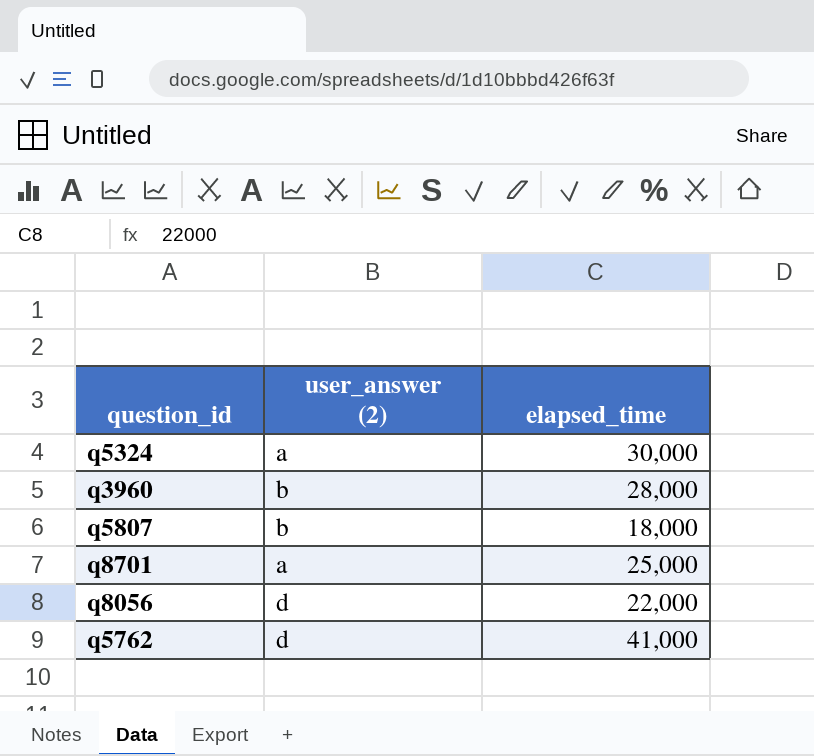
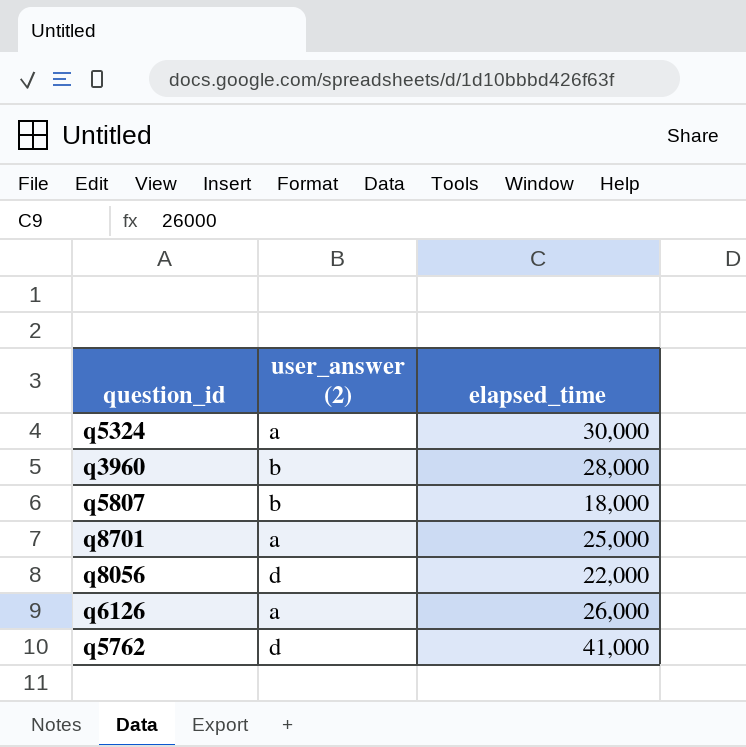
row q6126: none -> a | 26,000

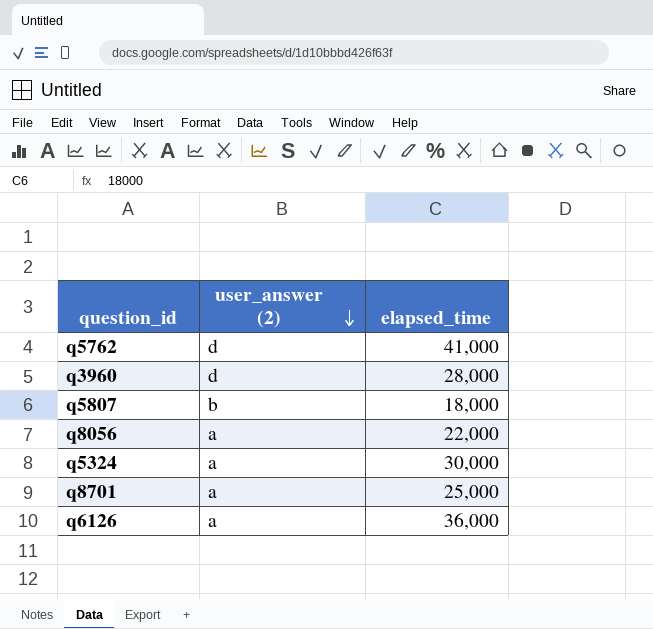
row order: none -> user_answer (2) descending
q3960 | user_answer (2): b -> d
q8056 | user_answer (2): d -> a
q6126 | elapsed_time: 26,000 -> 36,000

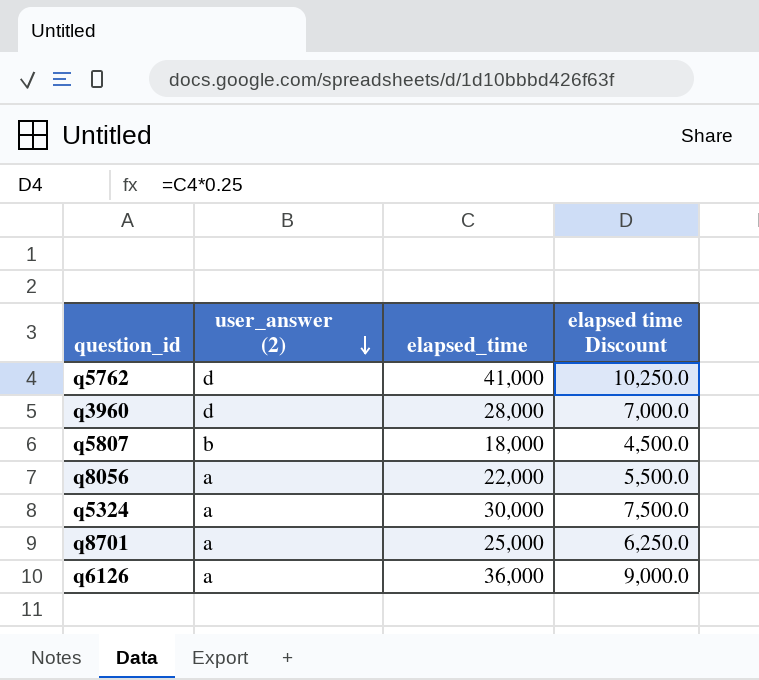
column elapsed time Discount | formula: none -> [elapsed_time] * 0.25

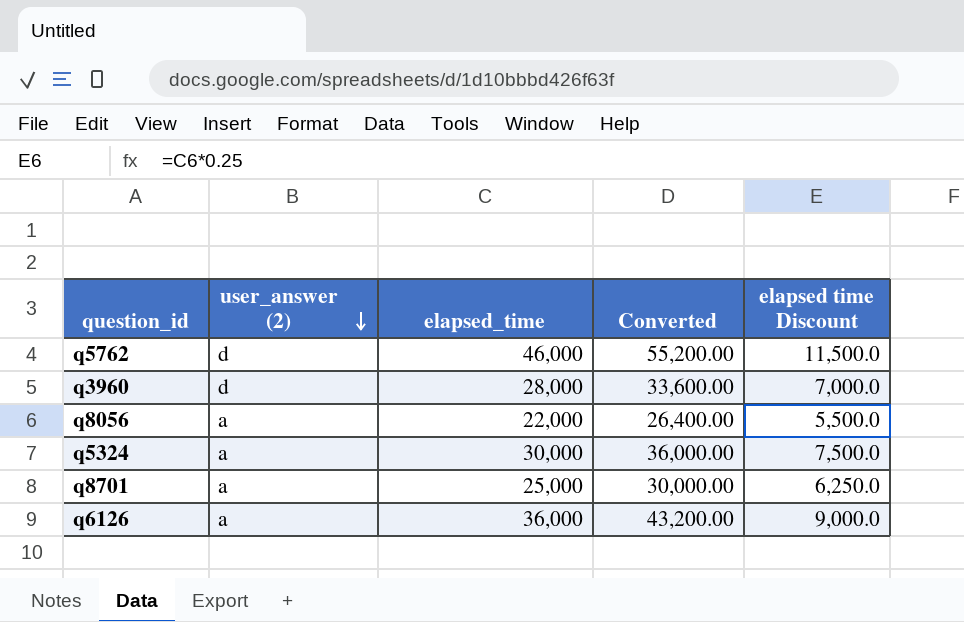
column Converted | formula: none -> [elapsed_time] * 1.2
row q5807: b | 18,000 | 4,500.0 -> none
q5762 | elapsed_time: 41,000 -> 46,000
q5762 | elapsed time Discount: 10,250.0 -> 11,500.0

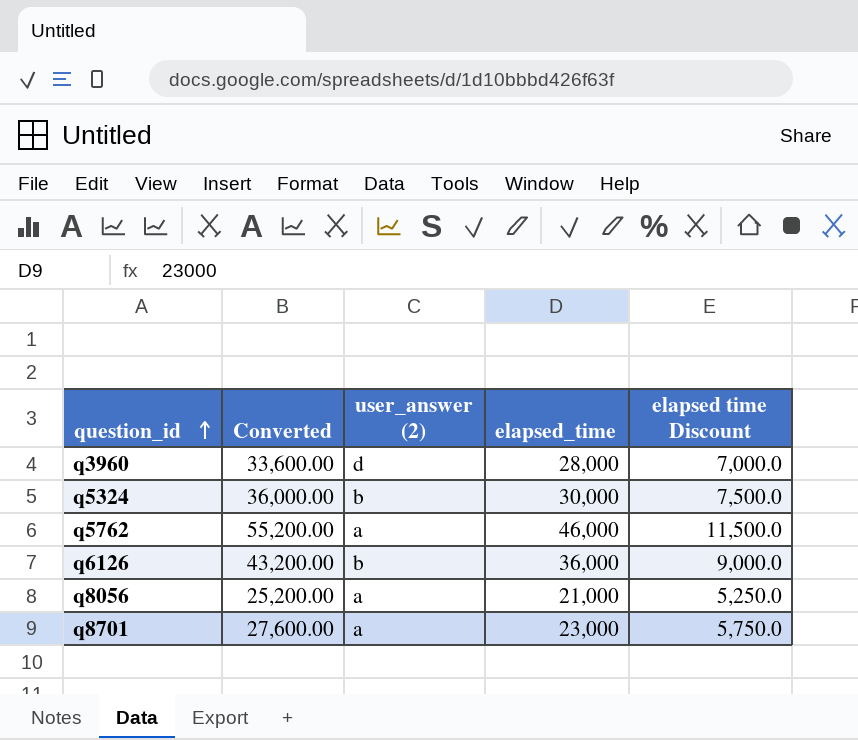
row order: user_answer (2) descending -> question_id ascending
column Converted | position: 4 -> 2
q5324 | user_answer (2): a -> b
q5762 | user_answer (2): d -> a
q6126 | user_answer (2): a -> b
q8056 | Converted: 26,400.00 -> 25,200.00
q8056 | elapsed_time: 22,000 -> 21,000
q8056 | elapsed time Discount: 5,500.0 -> 5,250.0
q8701 | Converted: 30,000.00 -> 27,600.00
q8701 | elapsed_time: 25,000 -> 23,000
q8701 | elapsed time Discount: 6,250.0 -> 5,750.0

